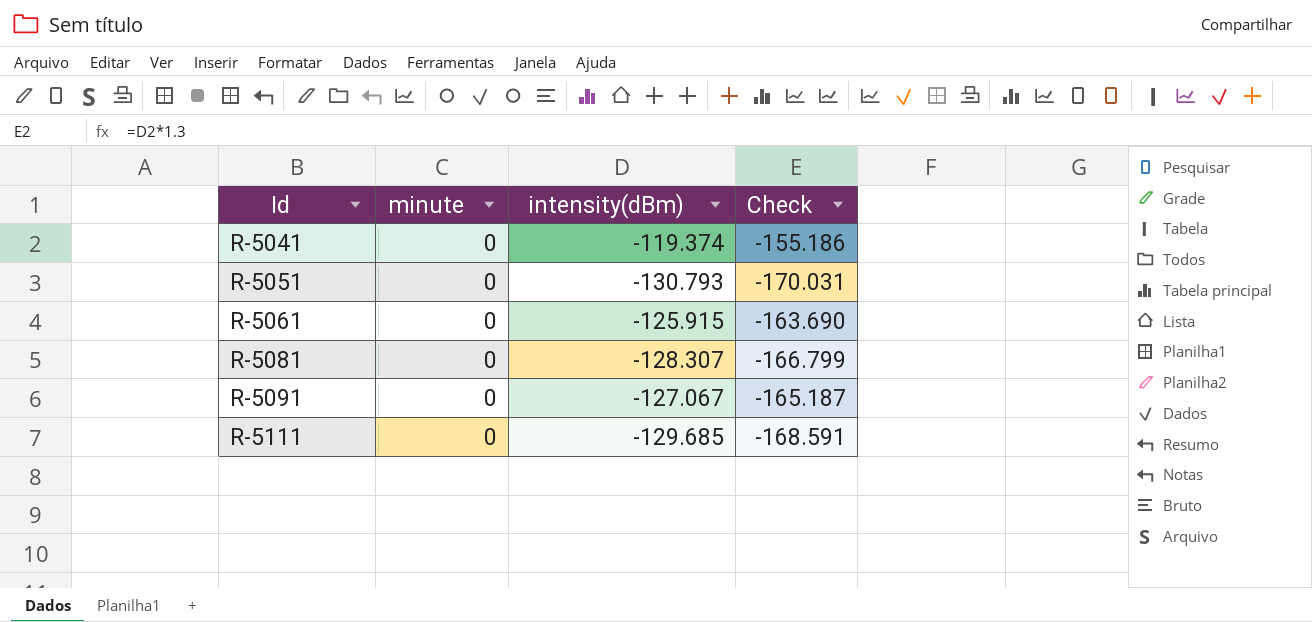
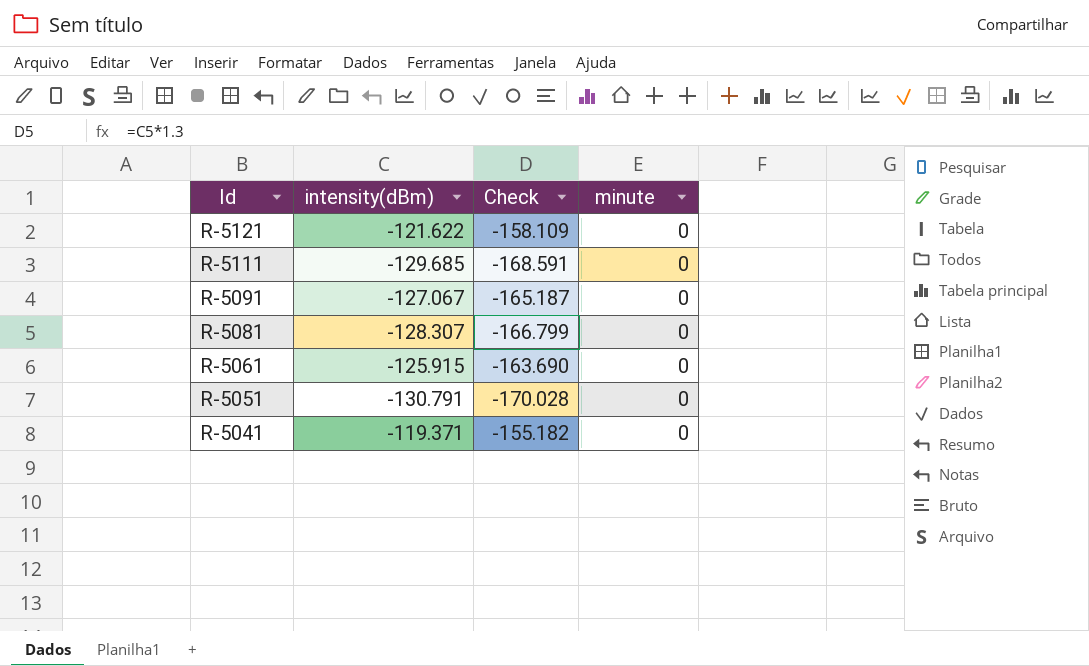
row order: Id ascending -> Id descending
column minute | position: 2 -> 4
row R-5121: none -> -121.622 | -158.109 | 0
R-5051 | intensity(dBm): -130.793 -> -130.791
R-5051 | Check: -170.031 -> -170.028
R-5041 | intensity(dBm): -119.374 -> -119.371
R-5041 | Check: -155.186 -> -155.182

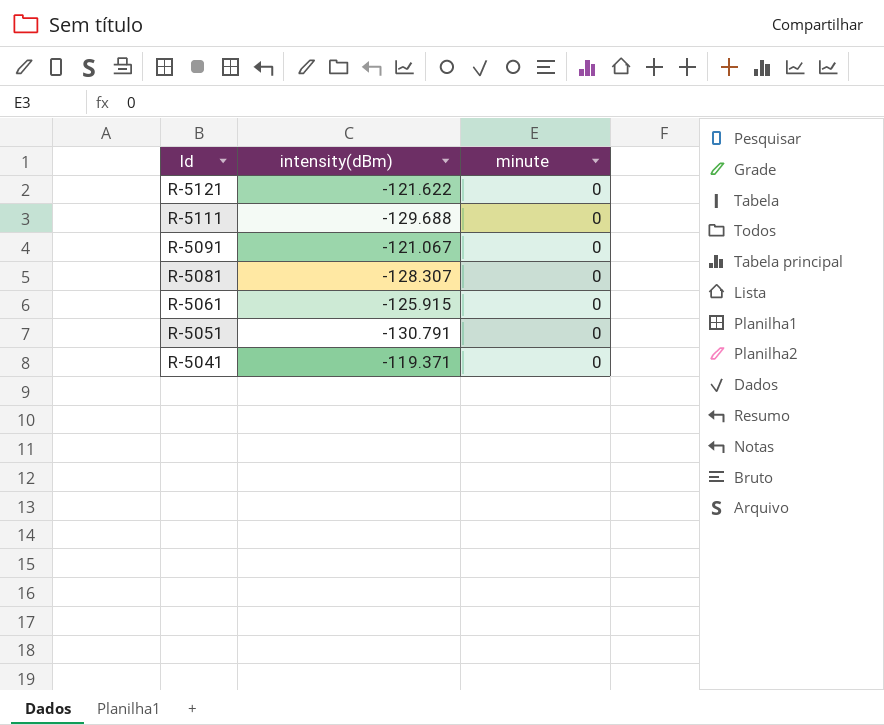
column Check | formula: [intensity(dBm)] * 1.3 -> none
R-5111 | intensity(dBm): -129.685 -> -129.688
R-5091 | intensity(dBm): -127.067 -> -121.067

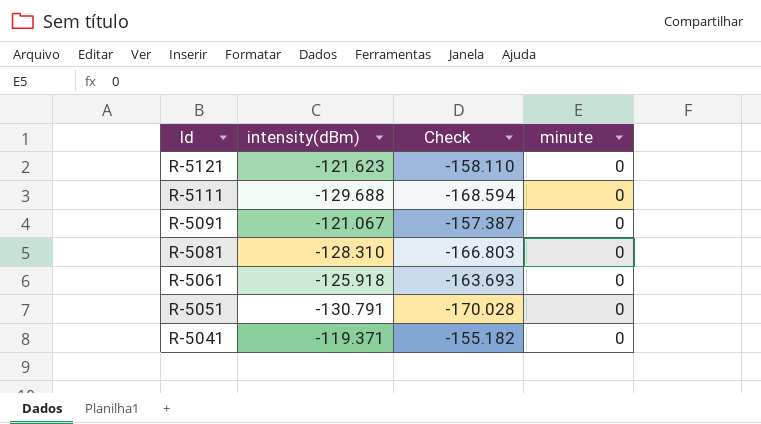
column Check | formula: none -> [intensity(dBm)] * 1.3
R-5121 | intensity(dBm): -121.622 -> -121.623
R-5081 | intensity(dBm): -128.307 -> -128.310
R-5061 | intensity(dBm): -125.915 -> -125.918

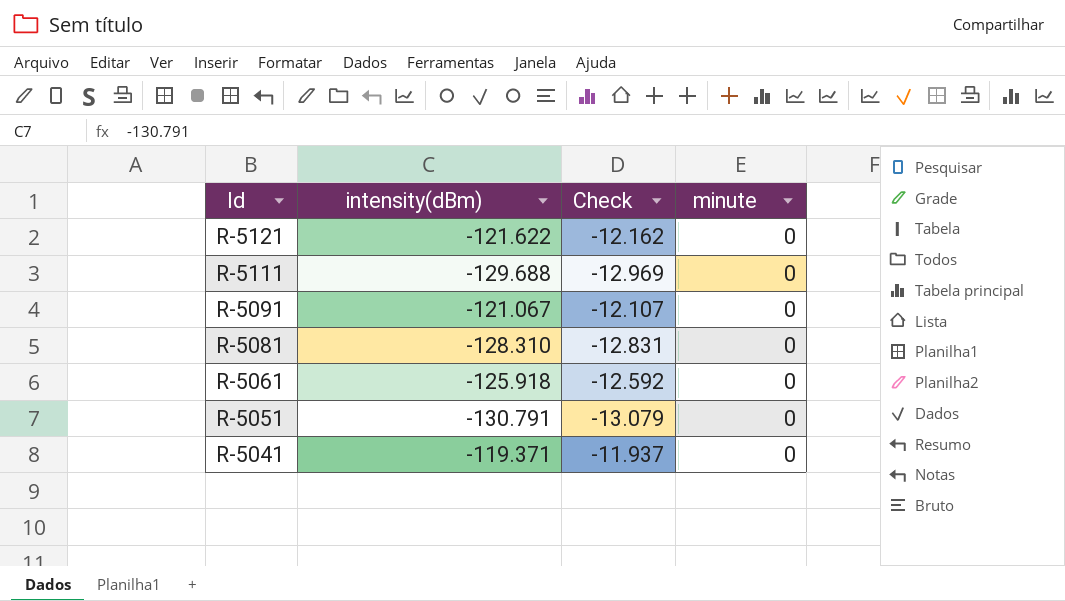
column Check | formula: [intensity(dBm)] * 1.3 -> [intensity(dBm)] * 0.1
R-5121 | intensity(dBm): -121.623 -> -121.622

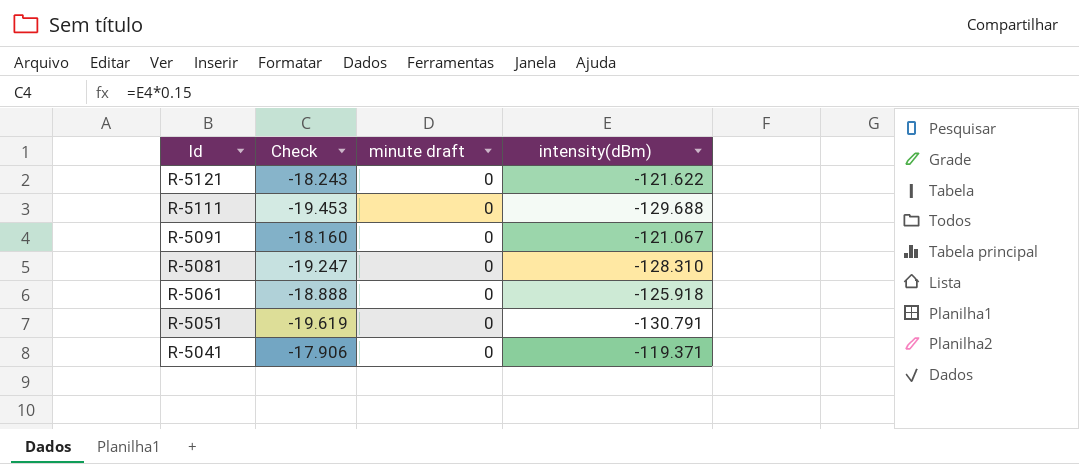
column Check | formula: [intensity(dBm)] * 0.1 -> [intensity(dBm)] * 0.15
column name: minute -> minute draft
column intensity(dBm) | position: 2 -> 4

